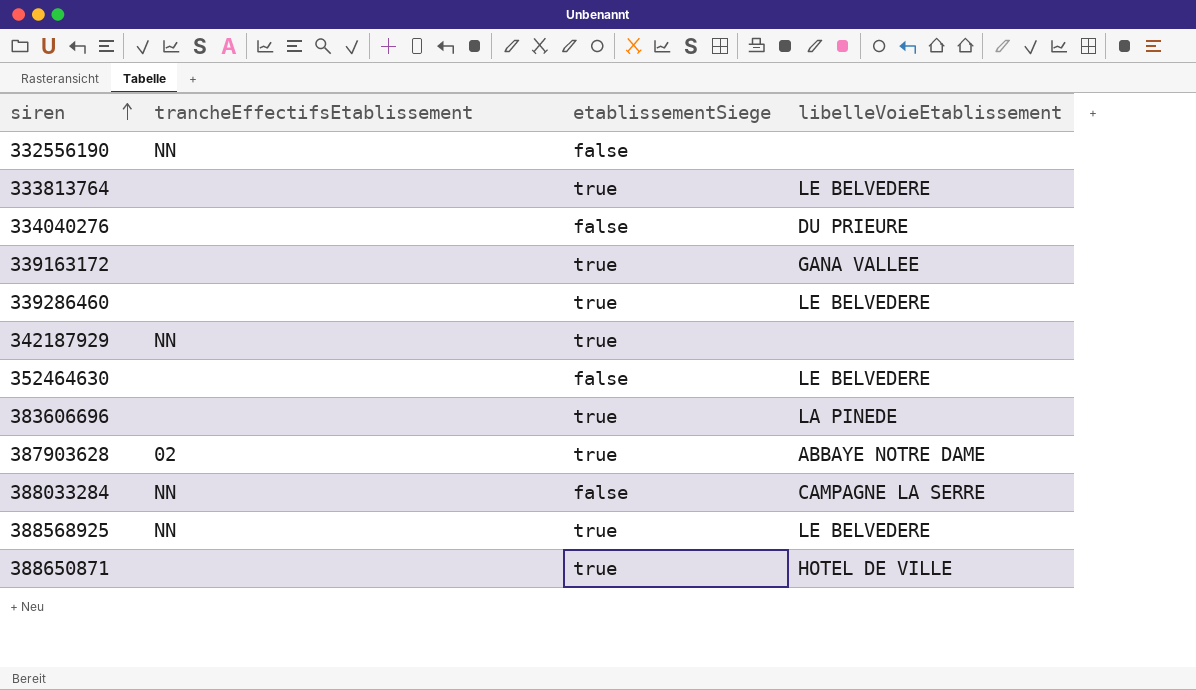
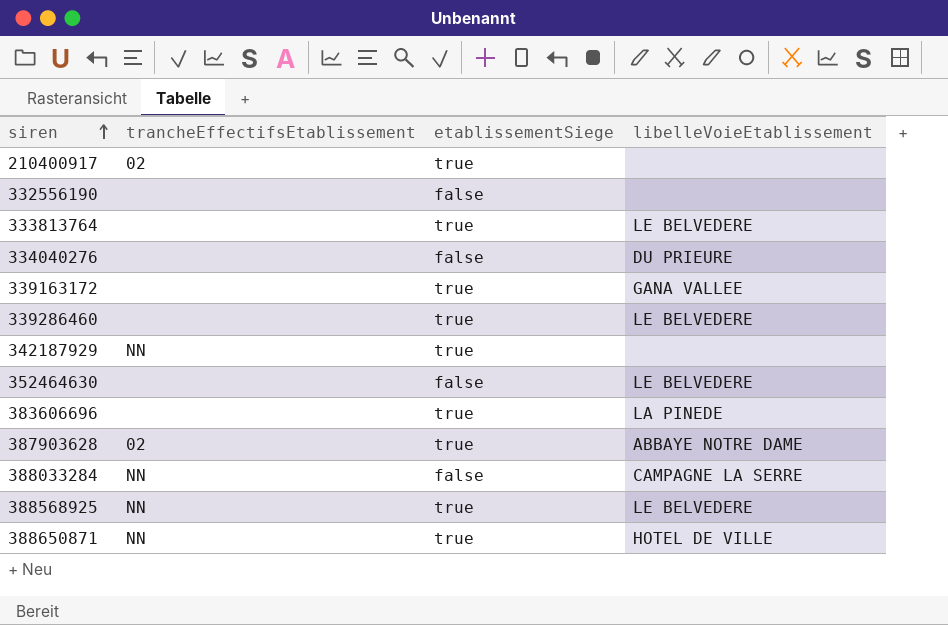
row 210400917: none -> 02 | true | none
332556190 | trancheEffectifsEtablissement: NN -> none
388650871 | trancheEffectifsEtablissement: none -> NN

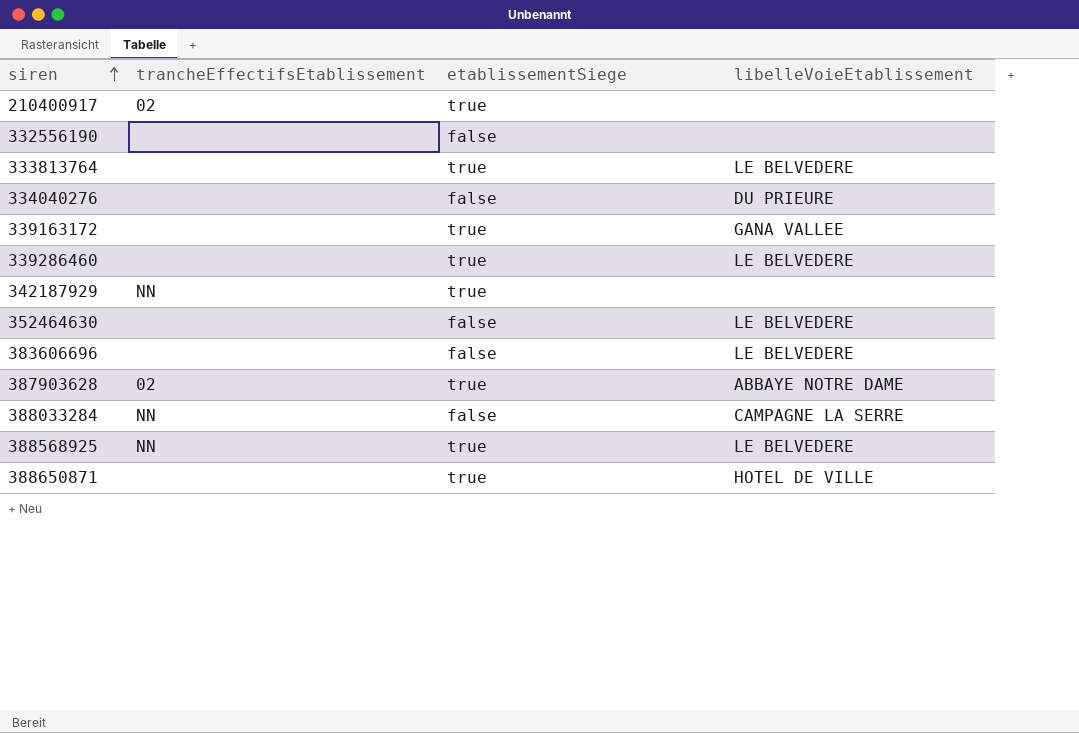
383606696 | etablissementSiege: true -> false
383606696 | libelleVoieEtablissement: LA PINEDE -> LE BELVEDERE
388650871 | trancheEffectifsEtablissement: NN -> none

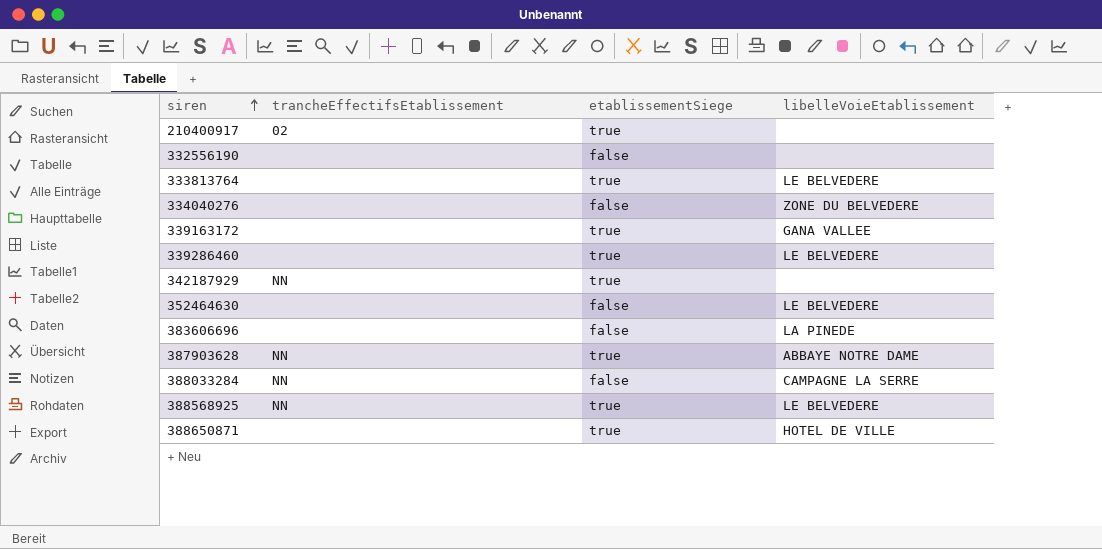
334040276 | libelleVoieEtablissement: DU PRIEURE -> ZONE DU BELVEDERE
383606696 | libelleVoieEtablissement: LE BELVEDERE -> LA PINEDE
387903628 | trancheEffectifsEtablissement: 02 -> NN

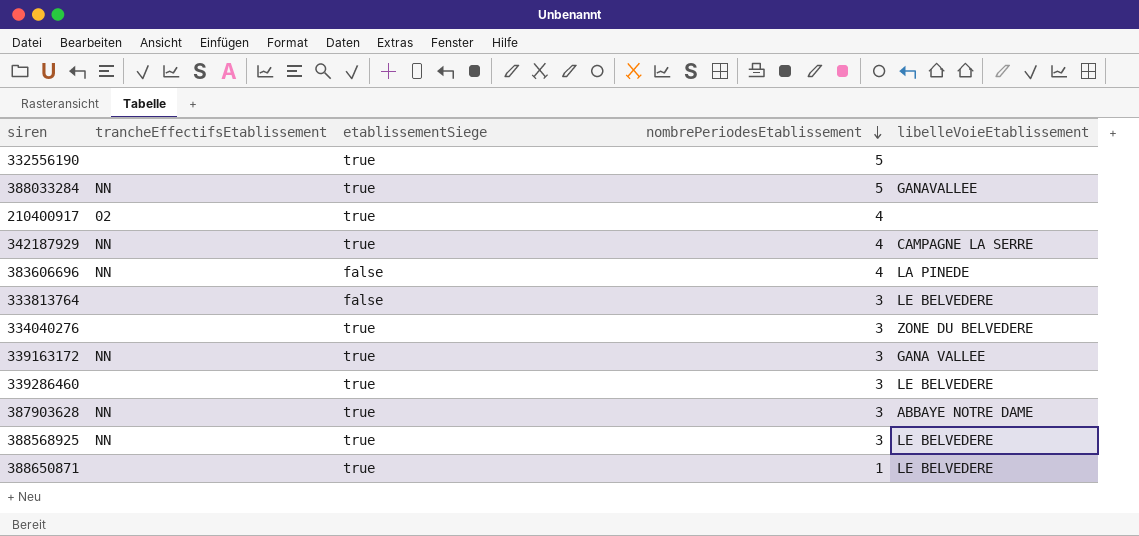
row order: siren ascending -> nombrePeriodesEtablissement descending
column nombrePeriodesEtablissement | position: none -> 4
row 352464630: none | false | LE BELVEDERE -> none
332556190 | etablissementSiege: false -> true
388033284 | etablissementSiege: false -> true
388033284 | libelleVoieEtablissement: CAMPAGNE LA SERRE -> GANAVALLEE
342187929 | libelleVoieEtablissement: none -> CAMPAGNE LA SERRE
383606696 | trancheEffectifsEtablissement: none -> NN
333813764 | etablissementSiege: true -> false
334040276 | etablissementSiege: false -> true
339163172 | trancheEffectifsEtablissement: none -> NN
388650871 | libelleVoieEtablissement: HOTEL DE VILLE -> LE BELVEDERE

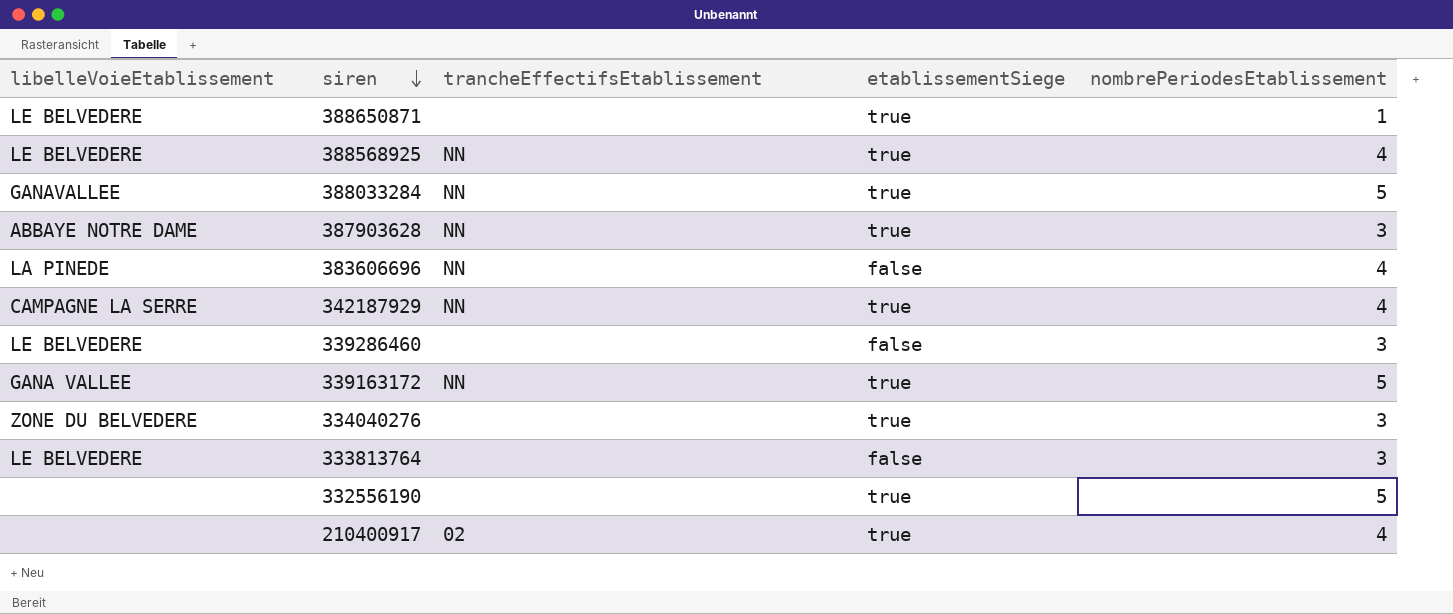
row order: nombrePeriodesEtablissement descending -> siren descending
column libelleVoieEtablissement | position: 5 -> 1
388568925 | nombrePeriodesEtablissement: 3 -> 4
339286460 | etablissementSiege: true -> false
339163172 | nombrePeriodesEtablissement: 3 -> 5

